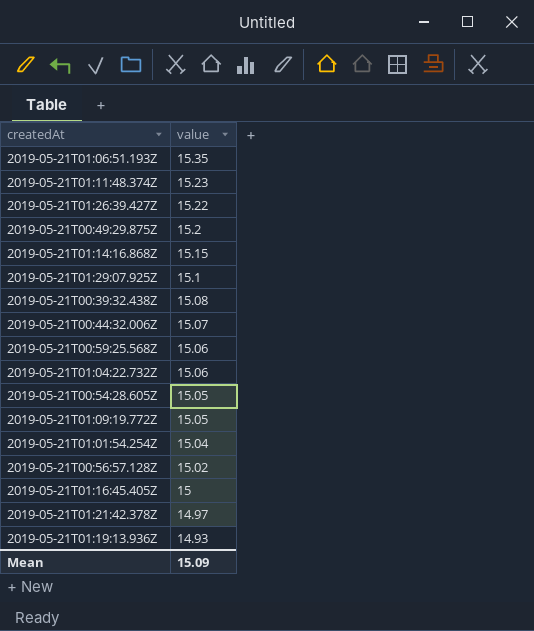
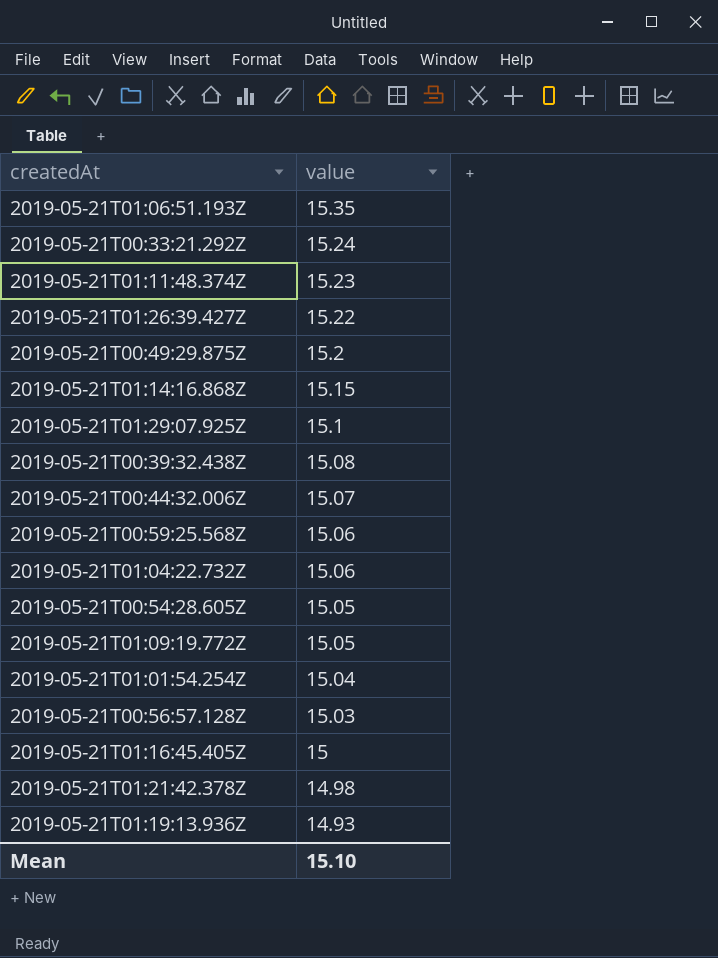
row 2019-05-21T00:33:21.292Z: none -> 15.24
2019-05-21T00:56:57.128Z | value: 15.02 -> 15.03
2019-05-21T01:21:42.378Z | value: 14.97 -> 14.98
Mean | value: 15.09 -> 15.10

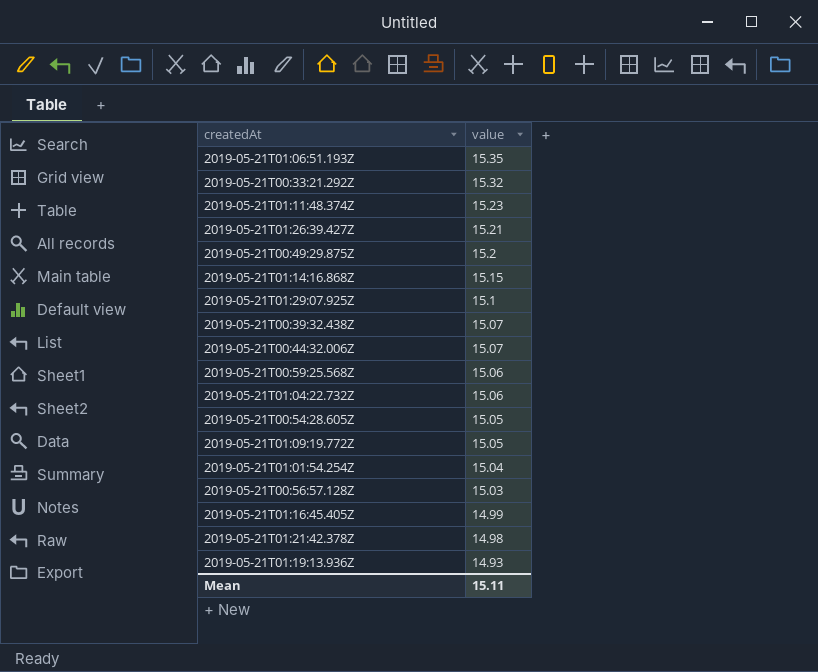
2019-05-21T00:33:21.292Z | value: 15.24 -> 15.32
2019-05-21T01:26:39.427Z | value: 15.22 -> 15.21
2019-05-21T00:39:32.438Z | value: 15.08 -> 15.07
2019-05-21T01:16:45.405Z | value: 15 -> 14.99
Mean | value: 15.10 -> 15.11

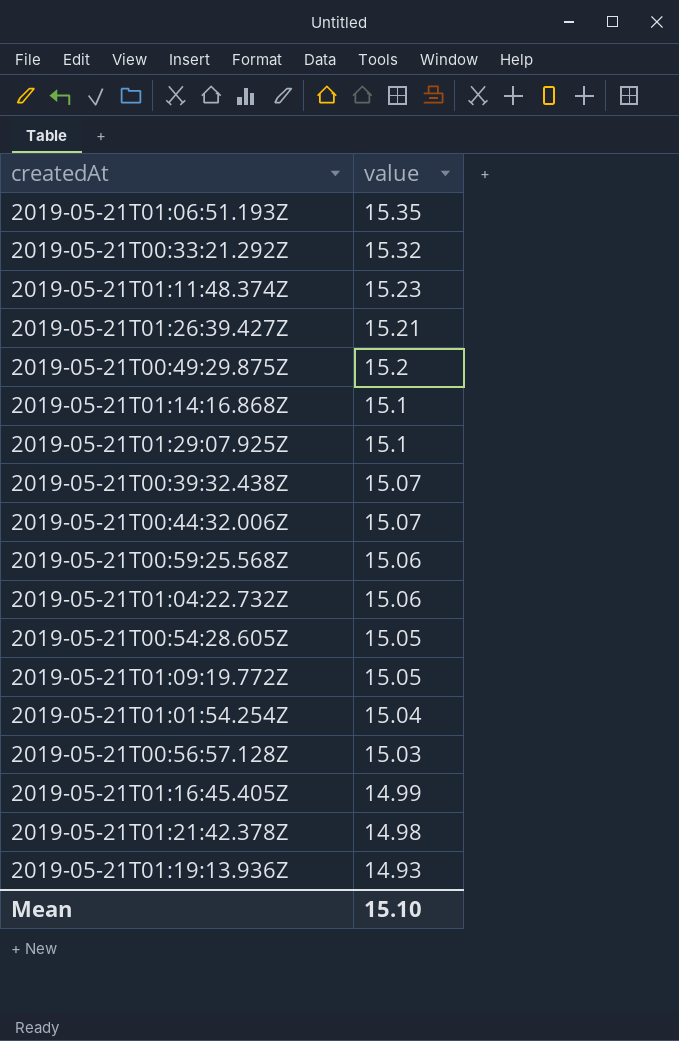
2019-05-21T01:14:16.868Z | value: 15.15 -> 15.1
Mean | value: 15.11 -> 15.10

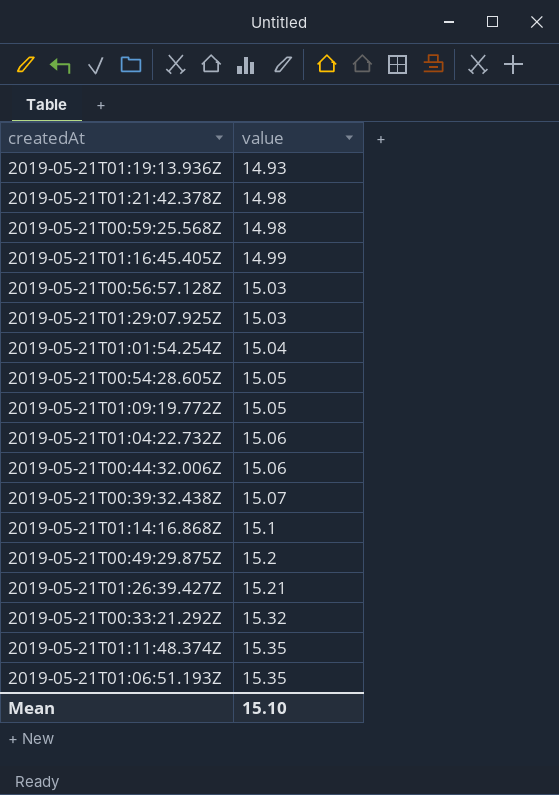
row order: value descending -> value ascending
2019-05-21T00:59:25.568Z | value: 15.06 -> 14.98
2019-05-21T01:29:07.925Z | value: 15.1 -> 15.03
2019-05-21T00:44:32.006Z | value: 15.07 -> 15.06
2019-05-21T01:11:48.374Z | value: 15.23 -> 15.35

